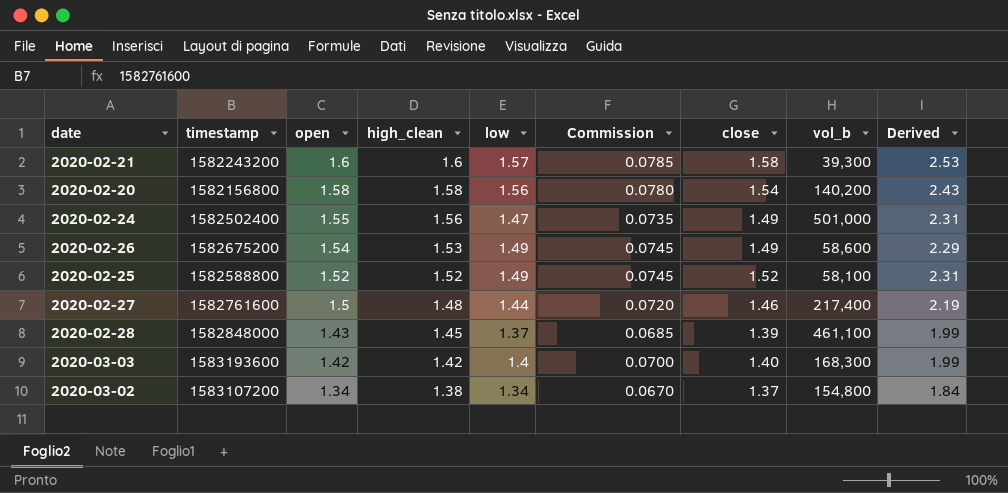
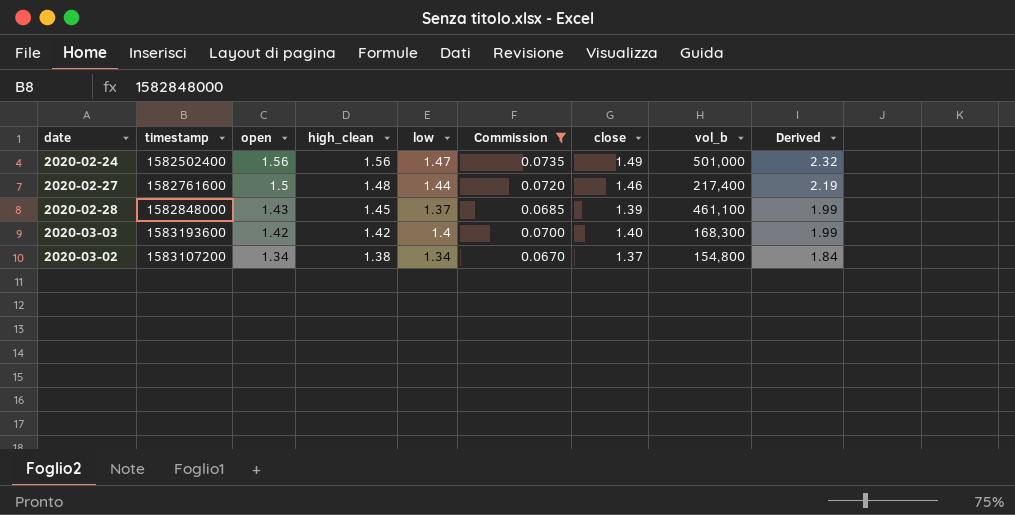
filter: none -> Commission <= 0.0735
2020-02-24 | open: 1.55 -> 1.56
2020-02-24 | Derived: 2.31 -> 2.32

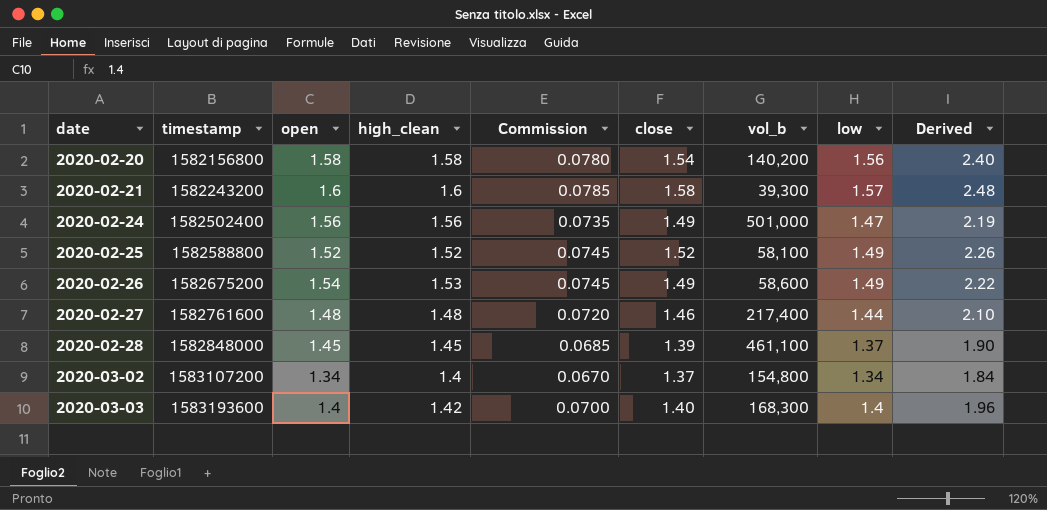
filter: Commission <= 0.0735 -> none
row order: open descending -> date ascending
column low | position: 5 -> 8
column Derived | formula: [open] * [close] -> [close] * [low]
2020-02-27 | open: 1.5 -> 1.48
2020-02-28 | open: 1.43 -> 1.45
2020-03-02 | high_clean: 1.38 -> 1.4
2020-03-03 | open: 1.42 -> 1.4

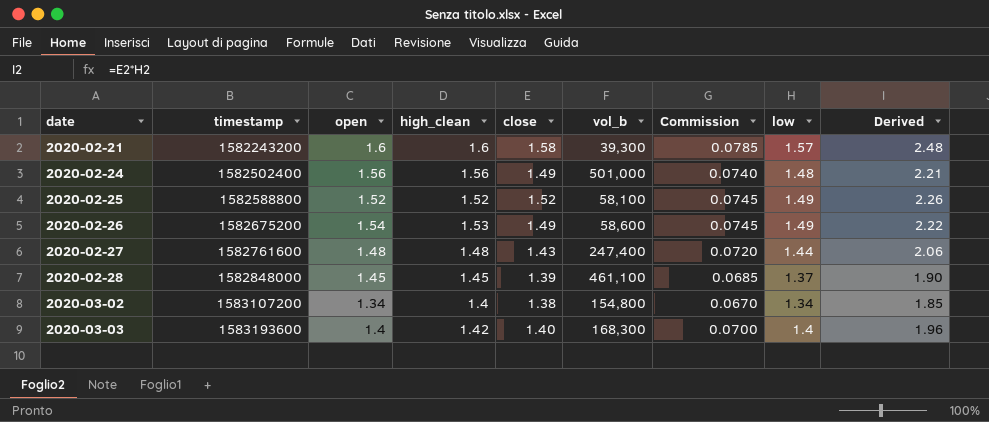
column Commission | position: 5 -> 7
row 2020-02-20: 1582156800 | 1.58 | 1.58 | 0.0780 | 1.54 | 140,200 | 1.56 | 2.40 -> none
2020-02-24 | Commission: 0.0735 -> 0.0740
2020-02-24 | low: 1.47 -> 1.48
2020-02-24 | Derived: 2.19 -> 2.21
2020-02-27 | close: 1.46 -> 1.43
2020-02-27 | vol_b: 217,400 -> 247,400
2020-02-27 | Derived: 2.10 -> 2.06
2020-03-02 | close: 1.37 -> 1.38
2020-03-02 | Derived: 1.84 -> 1.85

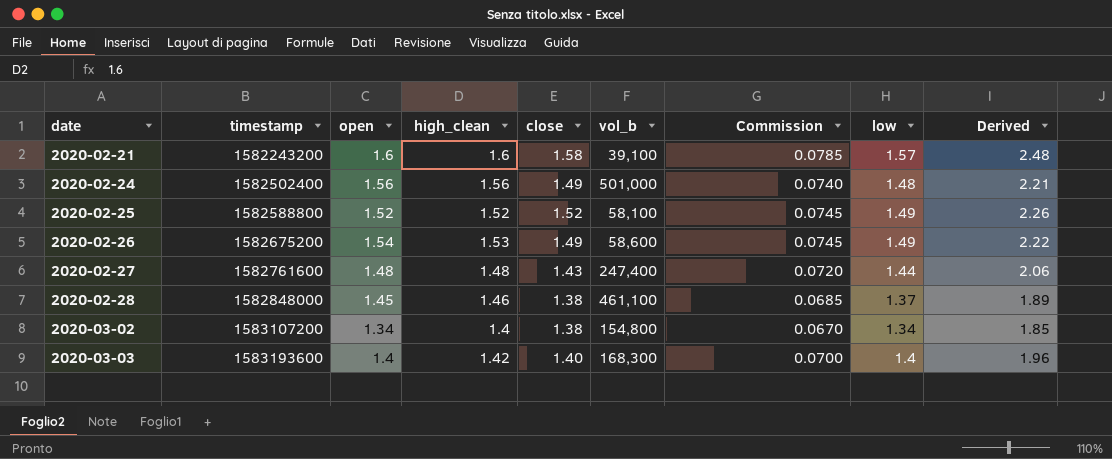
2020-02-21 | vol_b: 39,300 -> 39,100
2020-02-28 | high_clean: 1.45 -> 1.46
2020-02-28 | close: 1.39 -> 1.38
2020-02-28 | Derived: 1.90 -> 1.89

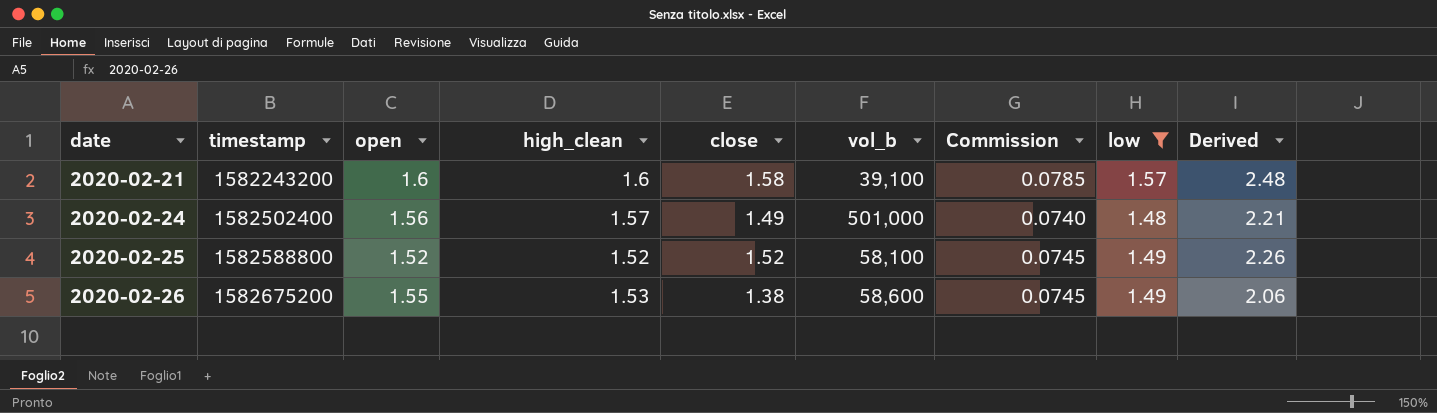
filter: none -> low >= 1.48
2020-02-24 | high_clean: 1.56 -> 1.57
2020-02-26 | open: 1.54 -> 1.55
2020-02-26 | close: 1.49 -> 1.38
2020-02-26 | Derived: 2.22 -> 2.06

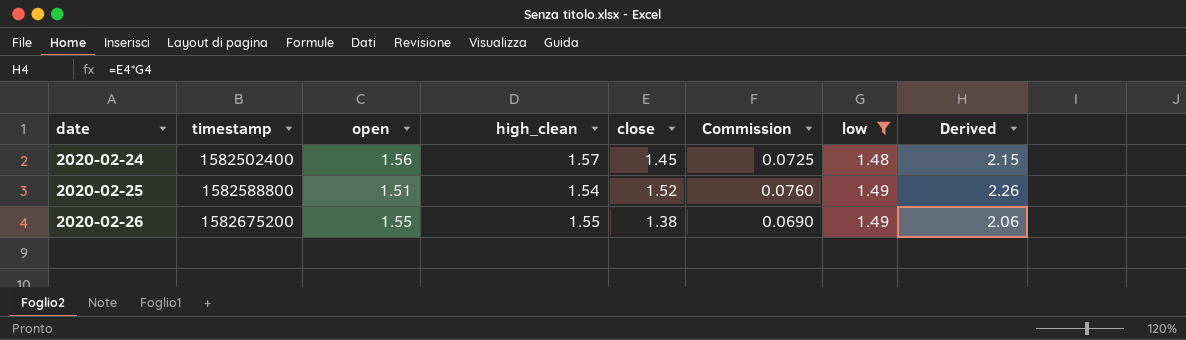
column vol_b | position: 6 -> none
column Commission | formula: [low] * 0.05 -> [close] * 0.05
row 2020-02-21: 1582243200 | 1.6 | 1.6 | 1.58 | 39,100 | 0.0785 | 1.57 | 2.48 -> none
2020-02-24 | close: 1.49 -> 1.45
2020-02-24 | Derived: 2.21 -> 2.15
2020-02-25 | open: 1.52 -> 1.51
2020-02-25 | high_clean: 1.52 -> 1.54
2020-02-26 | high_clean: 1.53 -> 1.55

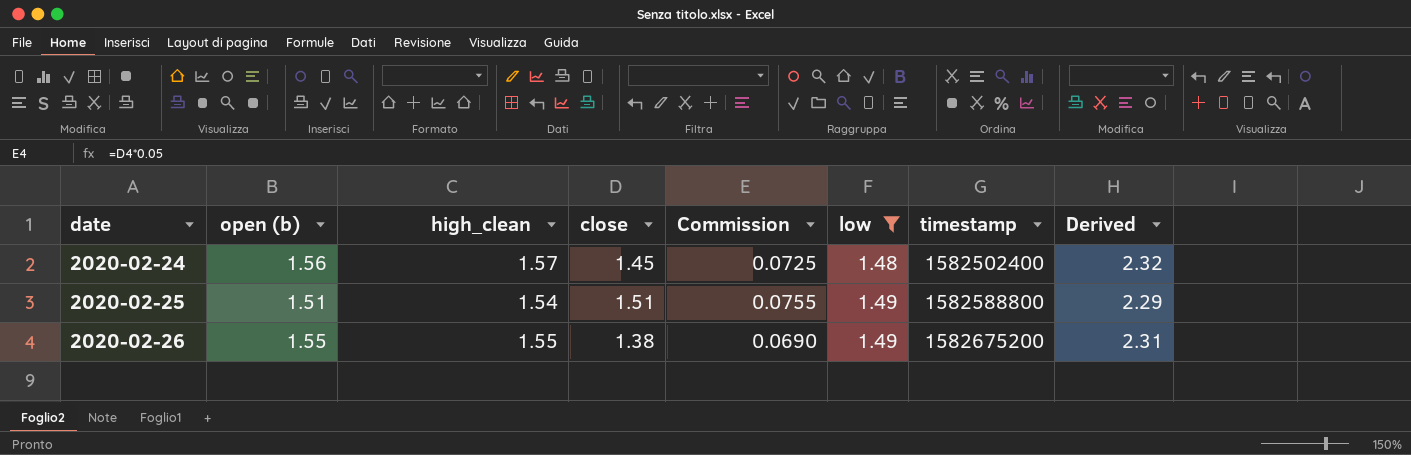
column name: open -> open (b)
column timestamp | position: 2 -> 7
column Derived | formula: [close] * [low] -> [high_clean] * [low]
2020-02-25 | close: 1.52 -> 1.51
2020-02-25 | Commission: 0.0760 -> 0.0755

